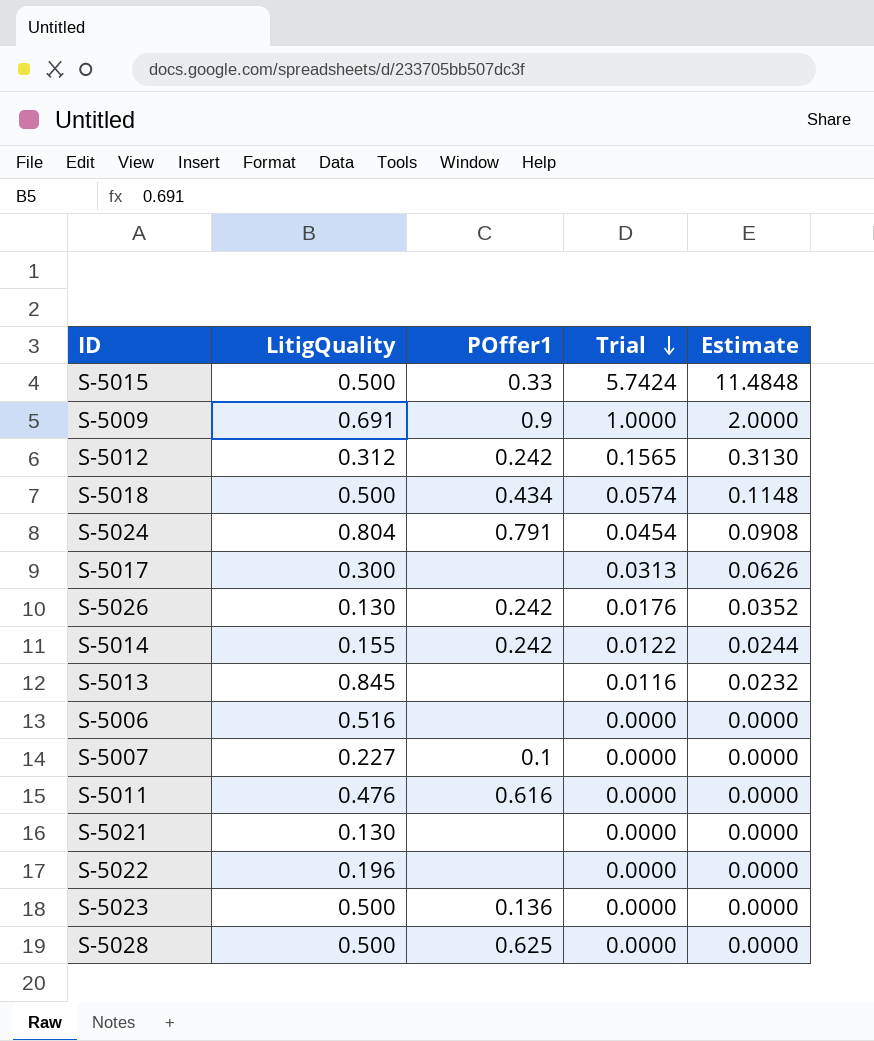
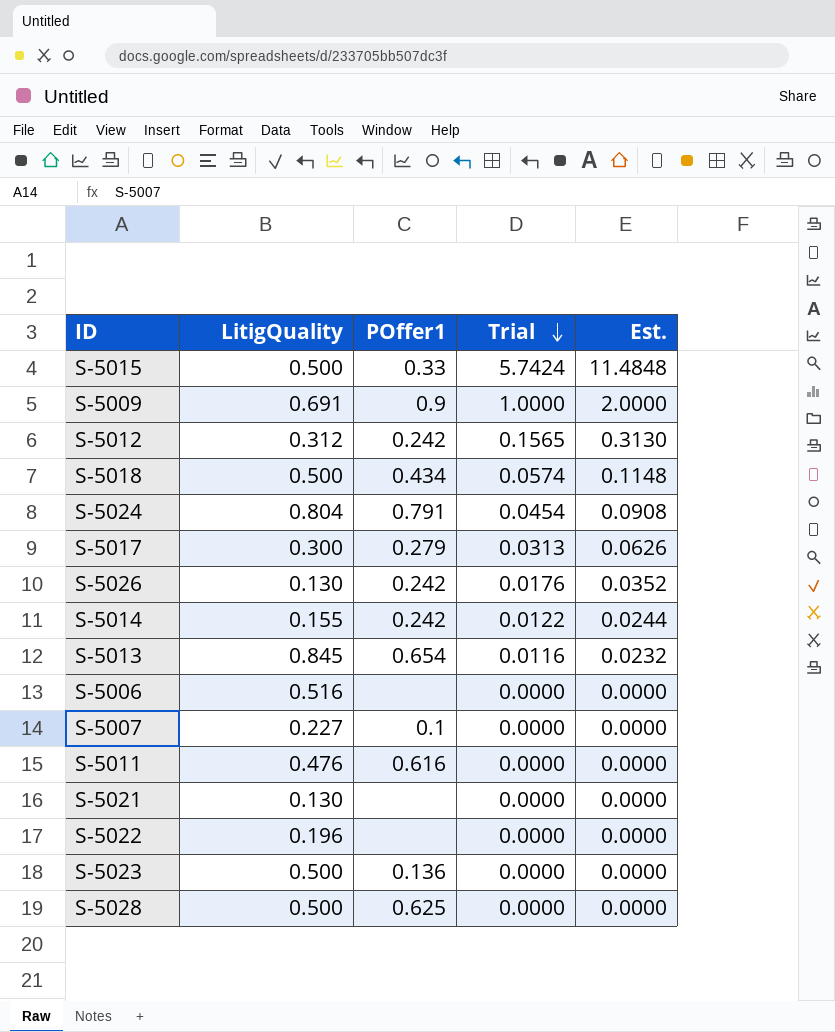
column name: Estimate -> Est.
S-5017 | POffer1: none -> 0.279
S-5013 | POffer1: none -> 0.654

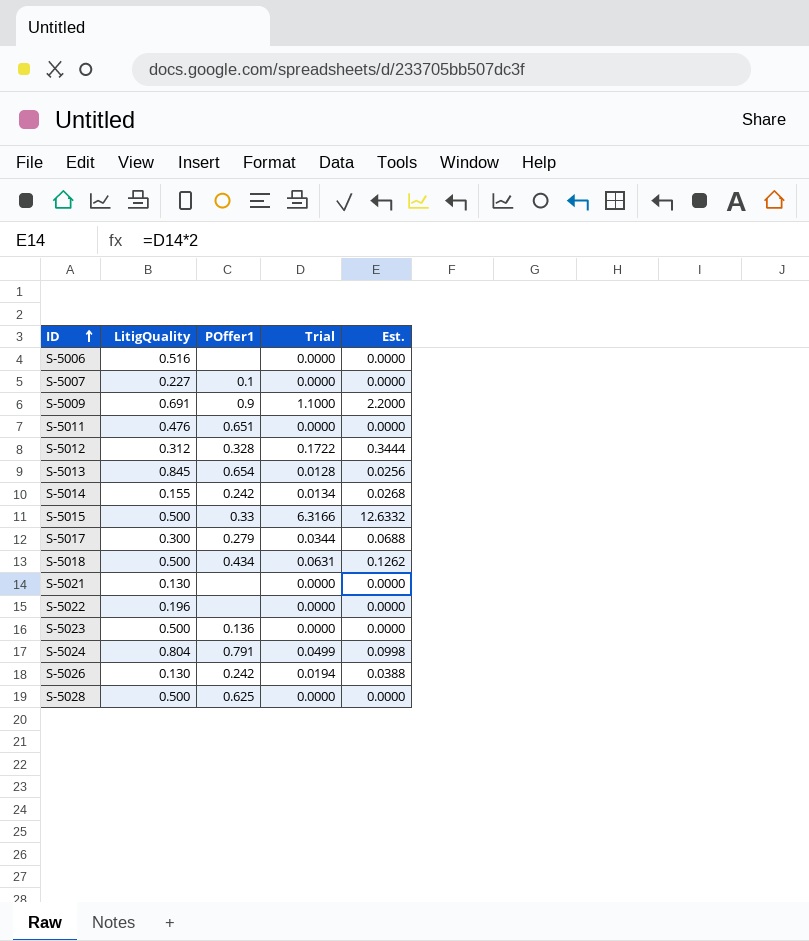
row order: Trial descending -> ID ascending
S-5009 | Trial: 1.0000 -> 1.1000
S-5009 | Est.: 2.0000 -> 2.2000
S-5011 | POffer1: 0.616 -> 0.651
S-5012 | POffer1: 0.242 -> 0.328
S-5012 | Trial: 0.1565 -> 0.1722
S-5012 | Est.: 0.3130 -> 0.3444
S-5013 | Trial: 0.0116 -> 0.0128
S-5013 | Est.: 0.0232 -> 0.0256
S-5014 | Trial: 0.0122 -> 0.0134
S-5014 | Est.: 0.0244 -> 0.0268
S-5015 | Trial: 5.7424 -> 6.3166
S-5015 | Est.: 11.4848 -> 12.6332
S-5017 | Trial: 0.0313 -> 0.0344
S-5017 | Est.: 0.0626 -> 0.0688
S-5018 | Trial: 0.0574 -> 0.0631
S-5018 | Est.: 0.1148 -> 0.1262
S-5024 | Trial: 0.0454 -> 0.0499
S-5024 | Est.: 0.0908 -> 0.0998
S-5026 | Trial: 0.0176 -> 0.0194
S-5026 | Est.: 0.0352 -> 0.0388

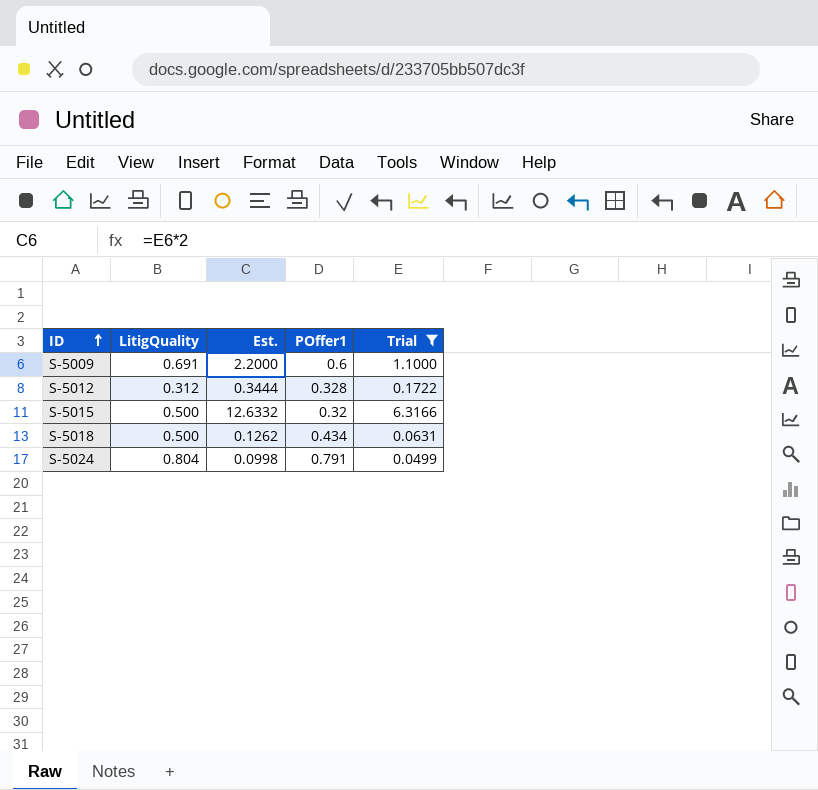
filter: none -> Trial >= 0.0499
column Est. | position: 5 -> 3
S-5009 | POffer1: 0.9 -> 0.6
S-5015 | POffer1: 0.33 -> 0.32

